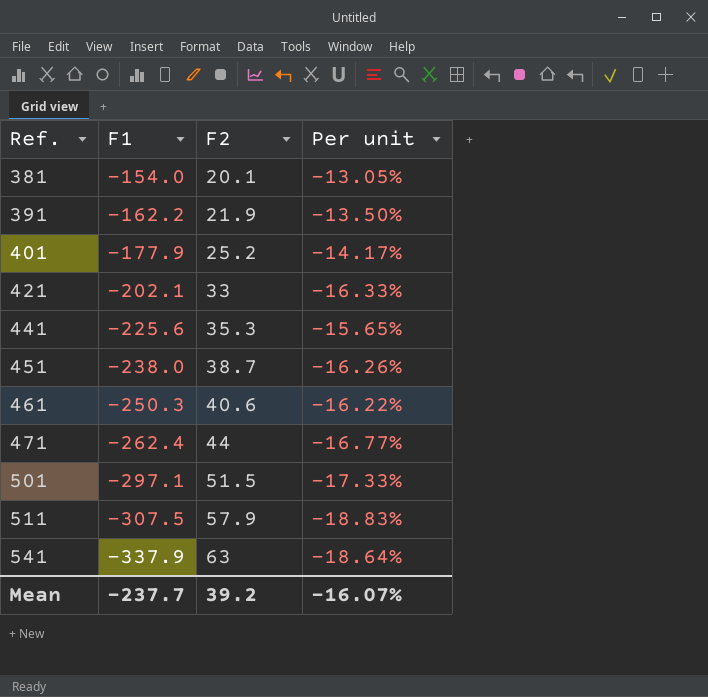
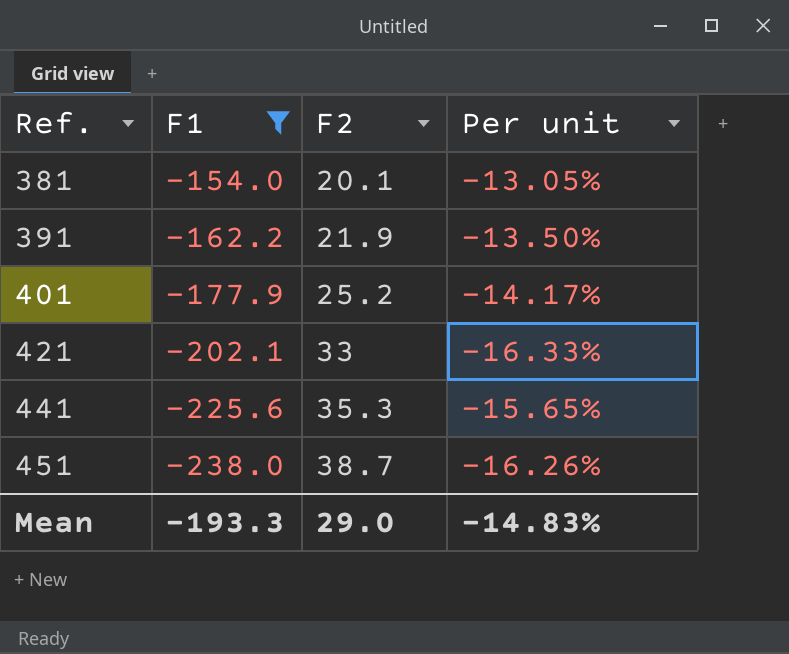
filter: none -> F1 >= -238.0
Mean | F1: -237.7 -> -193.3
Mean | F2: 39.2 -> 29.0
Mean | Per unit: -16.07% -> -14.83%

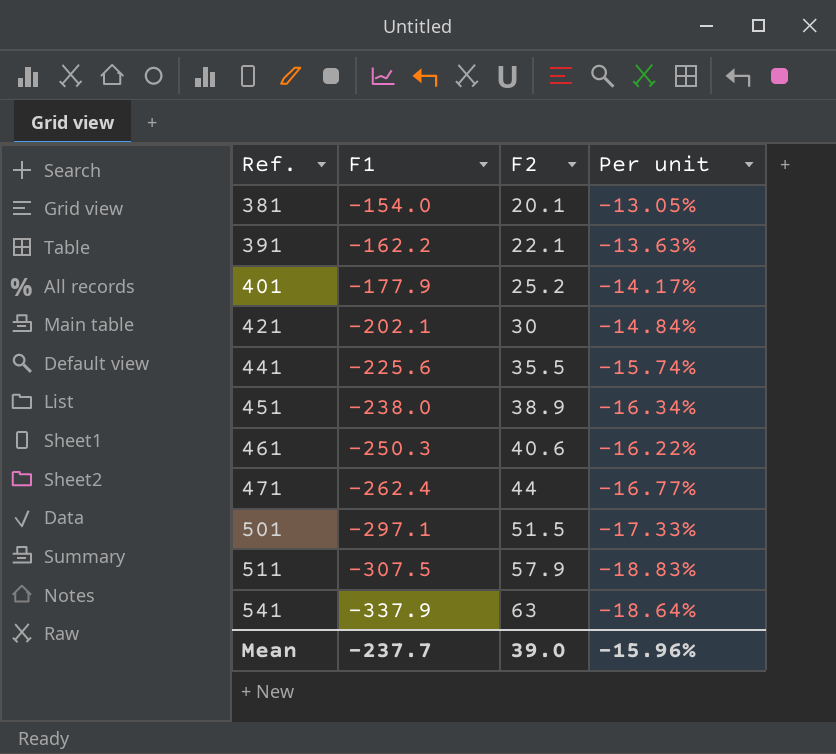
filter: F1 >= -238.0 -> none
391 | F2: 21.9 -> 22.1
391 | Per unit: -13.50% -> -13.63%
421 | F2: 33 -> 30
421 | Per unit: -16.33% -> -14.84%
441 | F2: 35.3 -> 35.5
441 | Per unit: -15.65% -> -15.74%
451 | F2: 38.7 -> 38.9
451 | Per unit: -16.26% -> -16.34%
Mean | F1: -193.3 -> -237.7
Mean | F2: 29.0 -> 39.0
Mean | Per unit: -14.83% -> -15.96%

